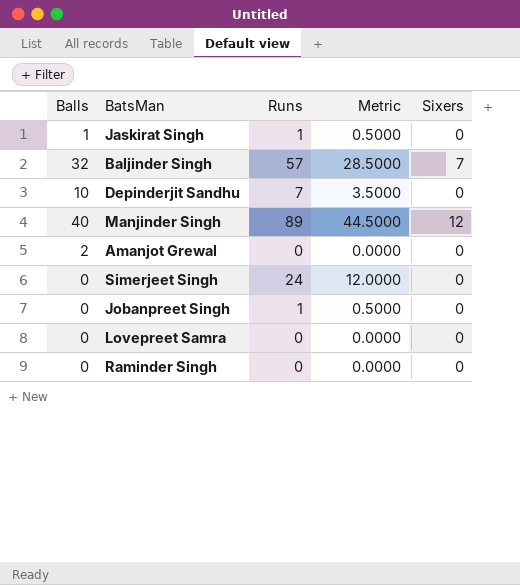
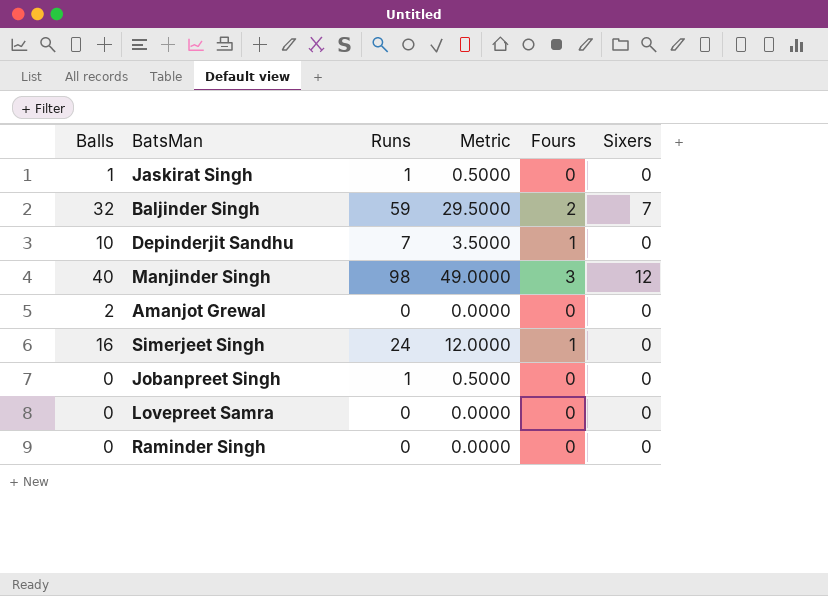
column Fours | position: none -> 5
Baljinder Singh | Runs: 57 -> 59
Baljinder Singh | Metric: 28.5000 -> 29.5000
Manjinder Singh | Runs: 89 -> 98
Manjinder Singh | Metric: 44.5000 -> 49.0000
Simerjeet Singh | Balls: 0 -> 16

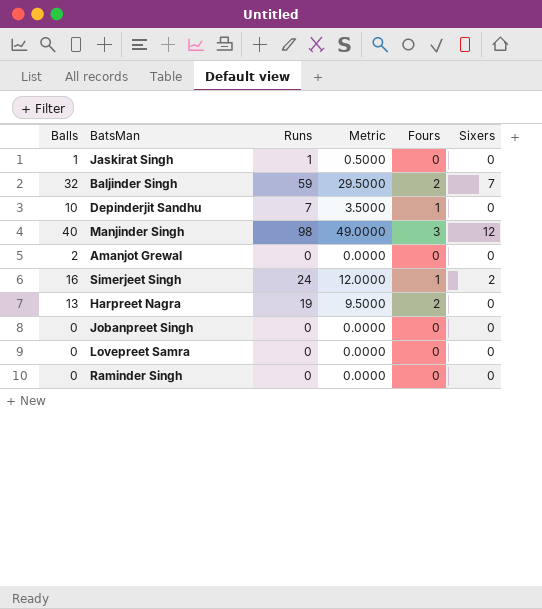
Simerjeet Singh | Sixers: 0 -> 2
row Harpreet Nagra: none -> 13 | 19 | 9.5000 | 2 | 0
Jobanpreet Singh | Runs: 1 -> 0
Jobanpreet Singh | Metric: 0.5000 -> 0.0000

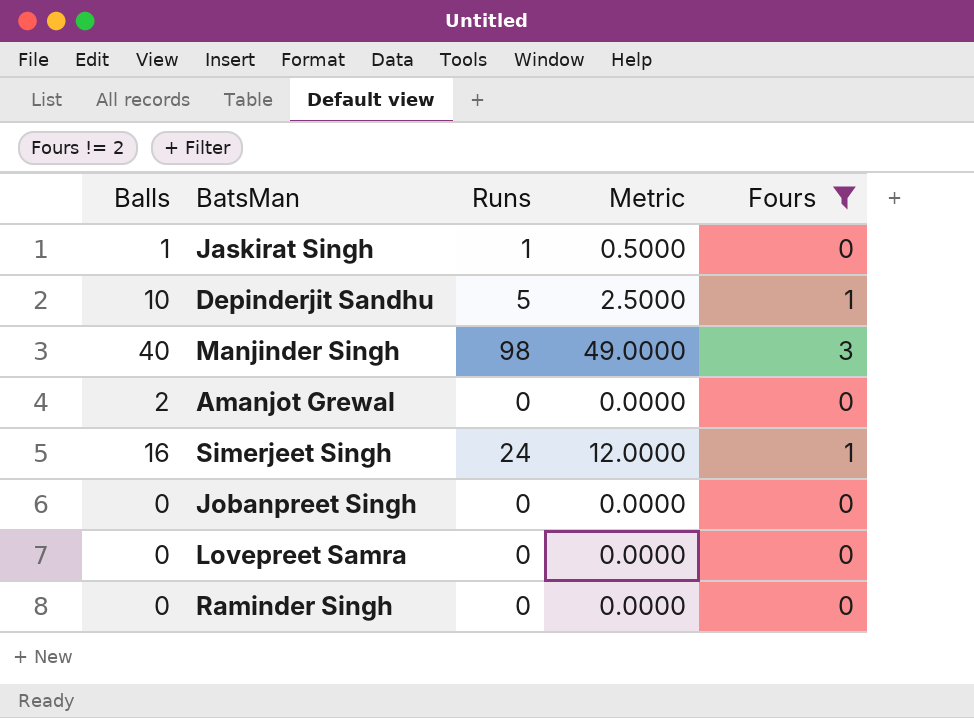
filter: none -> Fours != 2
column Sixers | position: 6 -> none
Depinderjit Sandhu | Runs: 7 -> 5
Depinderjit Sandhu | Metric: 3.5000 -> 2.5000

